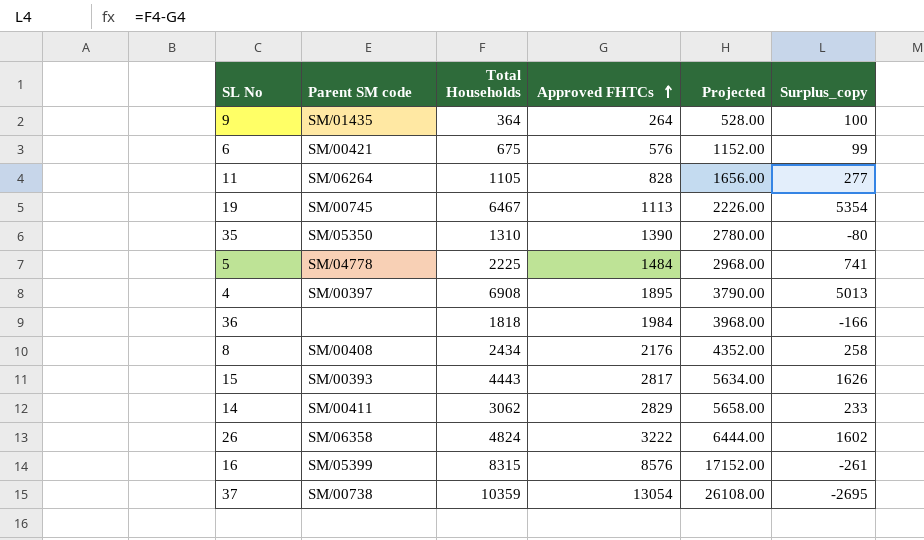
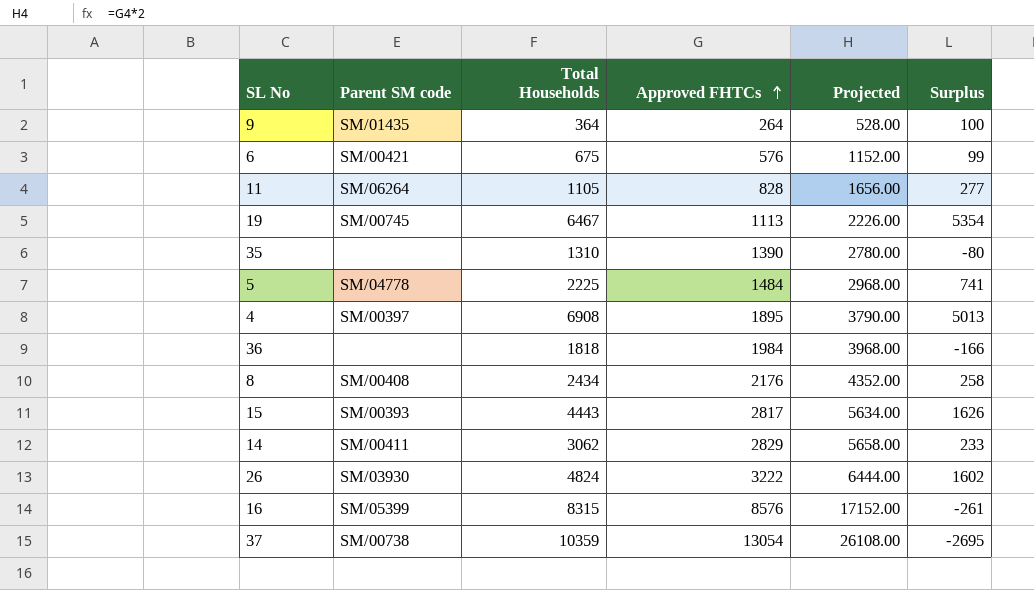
column name: Surplus_copy -> Surplus
35 | Parent SM code: SM/05350 -> none
26 | Parent SM code: SM/06358 -> SM/03930

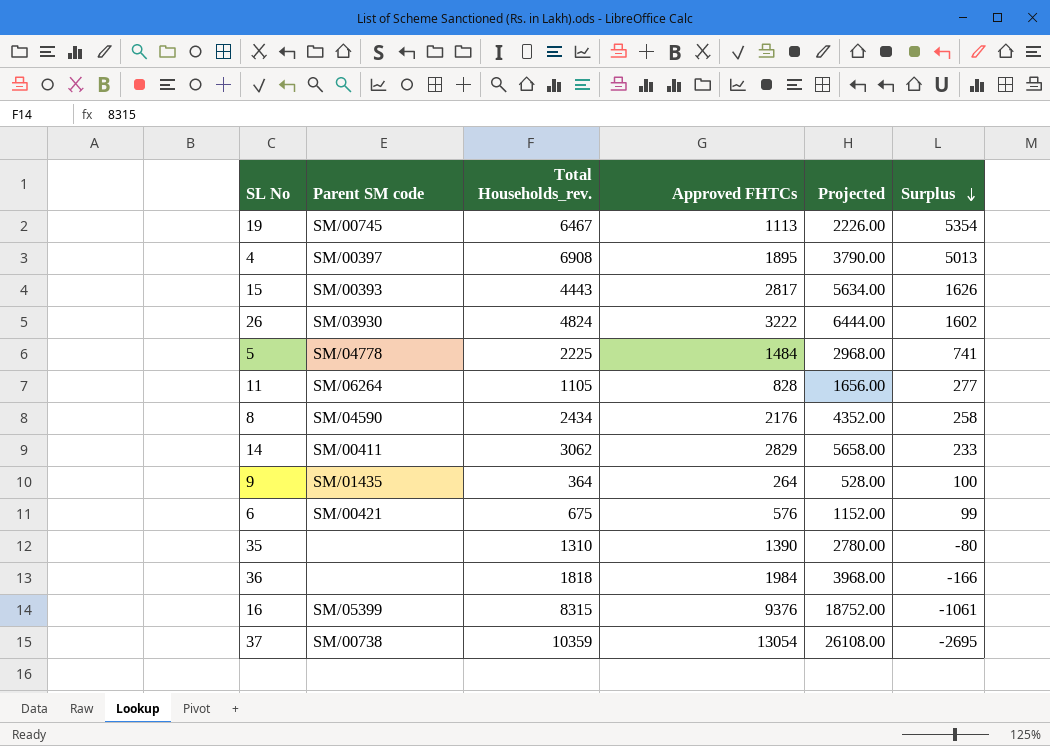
row order: Approved FHTCs ascending -> Surplus descending
column name: Total Households -> Total Households_rev.
8 | Parent SM code: SM/00408 -> SM/04590
16 | Approved FHTCs: 8576 -> 9376
16 | Projected: 17152.00 -> 18752.00
16 | Surplus: -261 -> -1061

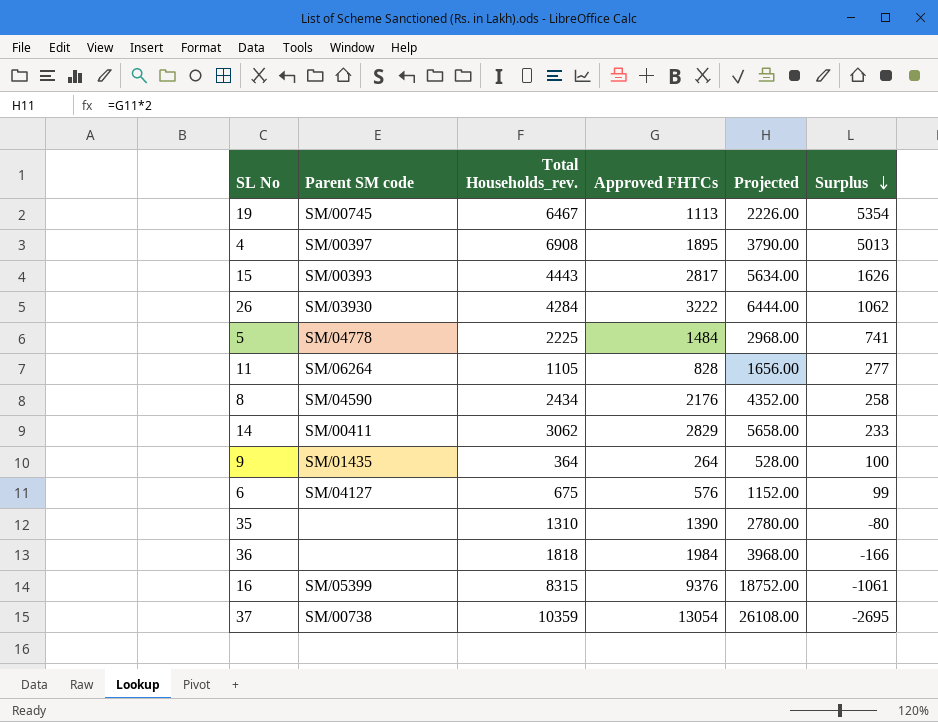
26 | Total Households_rev.: 4824 -> 4284
26 | Surplus: 1602 -> 1062
6 | Parent SM code: SM/00421 -> SM/04127

